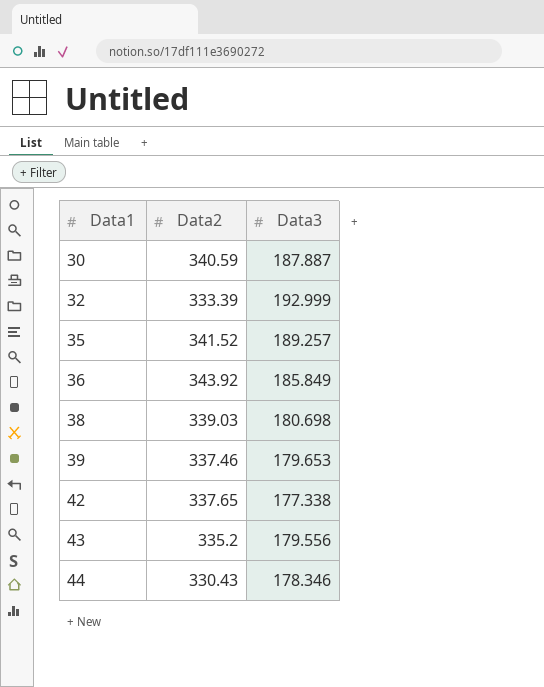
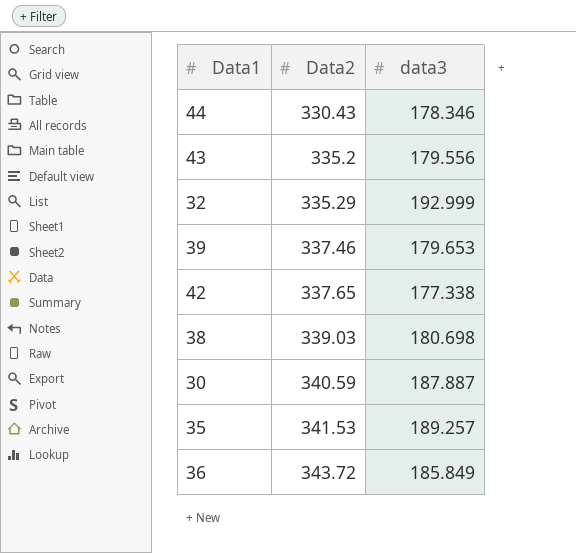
row order: Data1 ascending -> Data2 ascending
column name: Data3 -> data3
32 | Data2: 333.39 -> 335.29
35 | Data2: 341.52 -> 341.53
36 | Data2: 343.92 -> 343.72

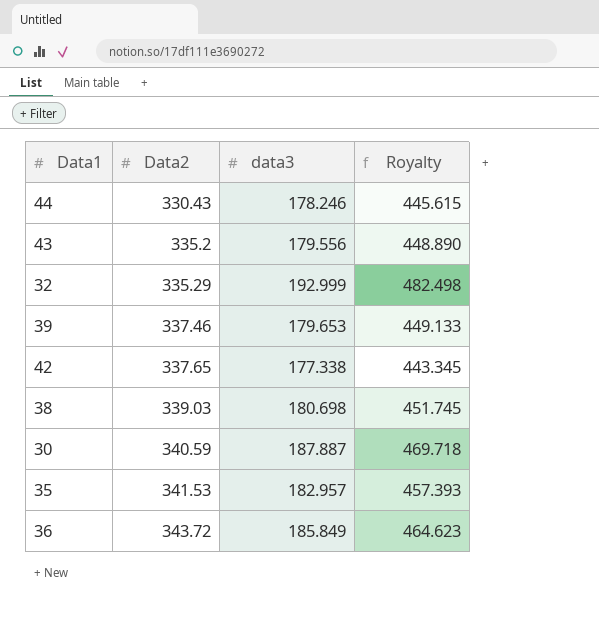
column Royalty | formula: none -> [data3] * 2.5
44 | data3: 178.346 -> 178.246
35 | data3: 189.257 -> 182.957

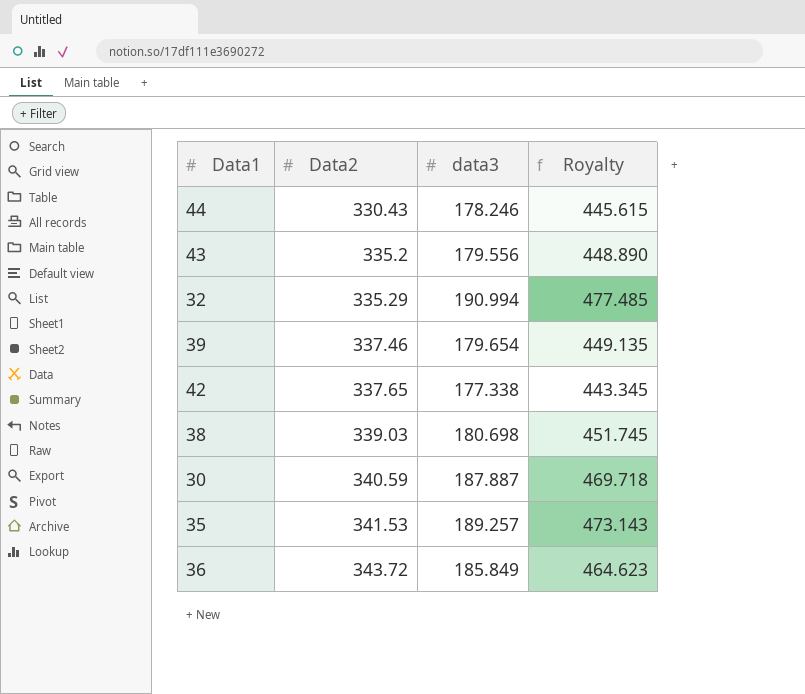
32 | data3: 192.999 -> 190.994
32 | Royalty: 482.498 -> 477.485
39 | data3: 179.653 -> 179.654
39 | Royalty: 449.133 -> 449.135
35 | data3: 182.957 -> 189.257
35 | Royalty: 457.393 -> 473.143

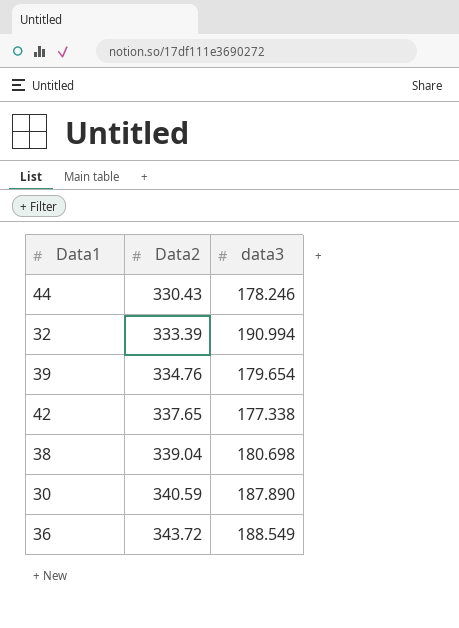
column Royalty | formula: [data3] * 2.5 -> none
row 43: 335.2 | 179.556 | 448.890 -> none
row 35: 341.53 | 189.257 | 473.143 -> none
32 | Data2: 335.29 -> 333.39
39 | Data2: 337.46 -> 334.76
38 | Data2: 339.03 -> 339.04
30 | data3: 187.887 -> 187.890
36 | data3: 185.849 -> 188.549

